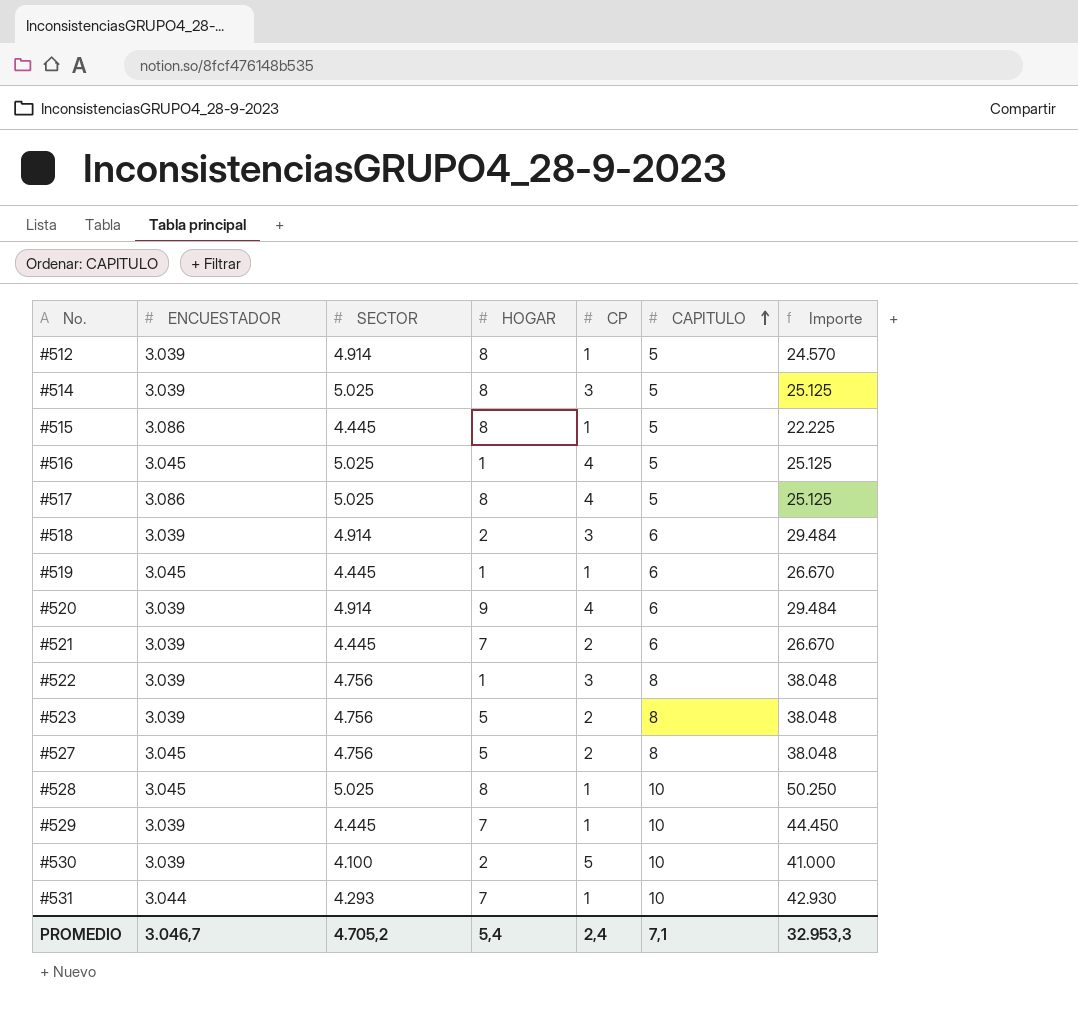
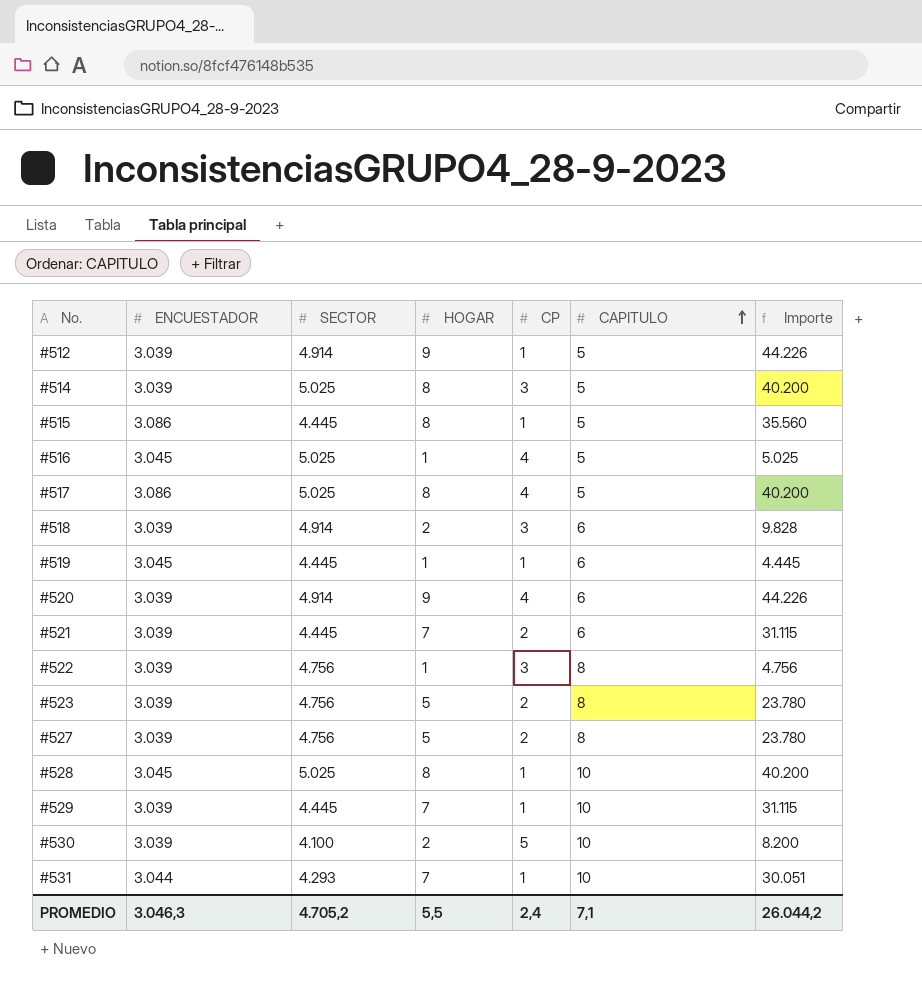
column Importe | formula: [SECTOR] * [CAPITULO] -> [SECTOR] * [HOGAR]
#512 | HOGAR: 8 -> 9
#527 | ENCUESTADOR: 3.045 -> 3.039
PROMEDIO | ENCUESTADOR: 3.046,7 -> 3.046,3
PROMEDIO | HOGAR: 5,4 -> 5,5
PROMEDIO | Importe: 32.953,3 -> 26.044,2

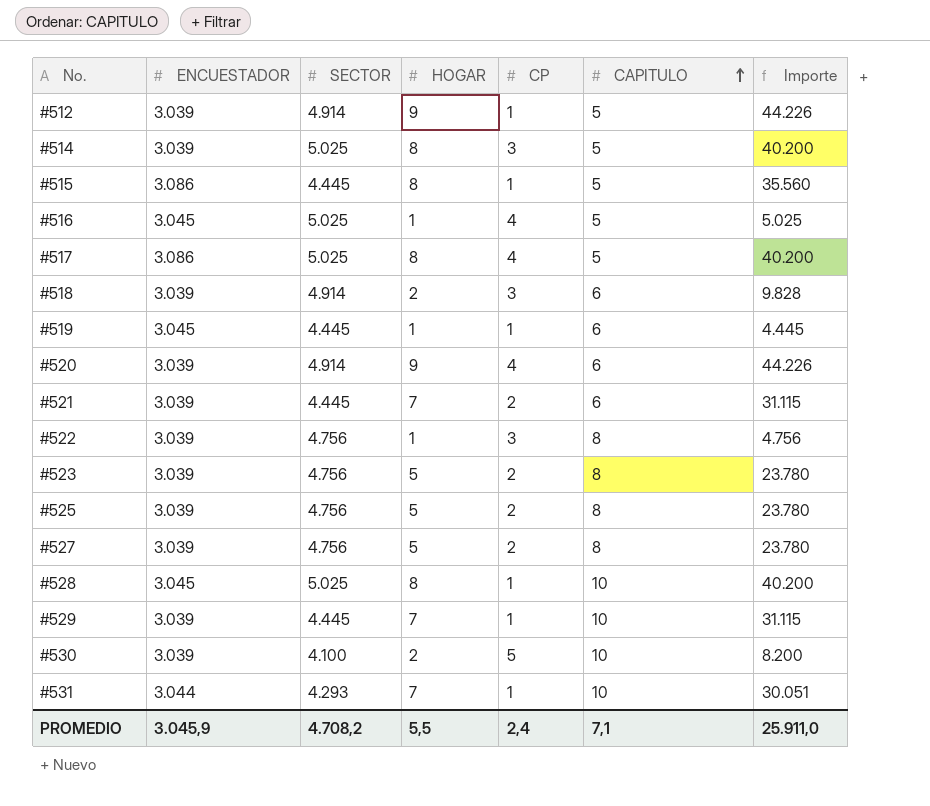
row #525: none -> 3.039 | 4.756 | 5 | 2 | 8 | 23.780
PROMEDIO | ENCUESTADOR: 3.046,3 -> 3.045,9
PROMEDIO | SECTOR: 4.705,2 -> 4.708,2
PROMEDIO | Importe: 26.044,2 -> 25.911,0

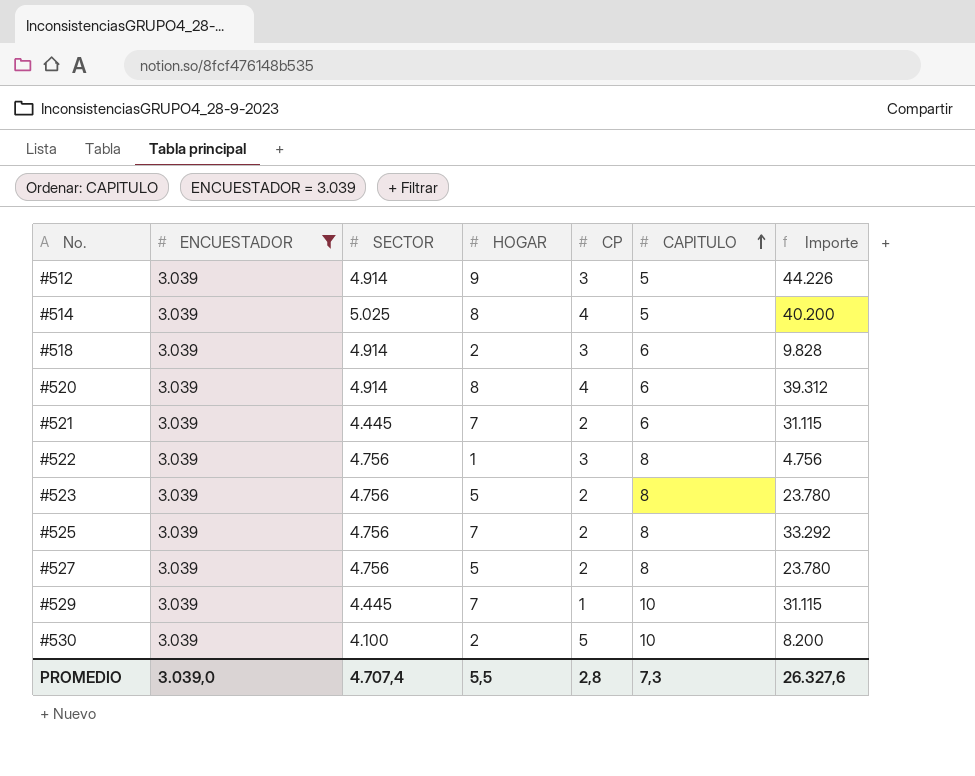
filter: none -> ENCUESTADOR = 3.039
#512 | CP: 1 -> 3
#514 | CP: 3 -> 4
#520 | HOGAR: 9 -> 8
#520 | Importe: 44.226 -> 39.312
#525 | HOGAR: 5 -> 7
#525 | Importe: 23.780 -> 33.292
PROMEDIO | ENCUESTADOR: 3.045,9 -> 3.039,0
PROMEDIO | SECTOR: 4.708,2 -> 4.707,4
PROMEDIO | CP: 2,4 -> 2,8
PROMEDIO | CAPITULO: 7,1 -> 7,3
PROMEDIO | Importe: 25.911,0 -> 26.327,6

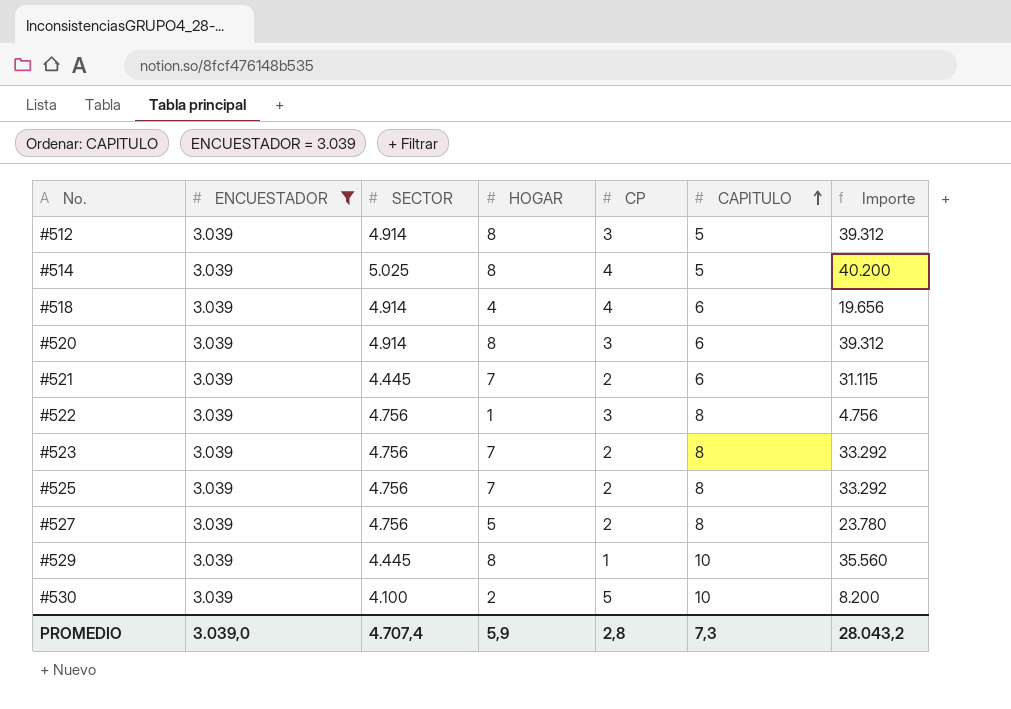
#512 | HOGAR: 9 -> 8
#512 | Importe: 44.226 -> 39.312
#518 | HOGAR: 2 -> 4
#518 | CP: 3 -> 4
#518 | Importe: 9.828 -> 19.656
#520 | CP: 4 -> 3
#523 | HOGAR: 5 -> 7
#523 | Importe: 23.780 -> 33.292
#529 | HOGAR: 7 -> 8
#529 | Importe: 31.115 -> 35.560
PROMEDIO | HOGAR: 5,5 -> 5,9
PROMEDIO | Importe: 26.327,6 -> 28.043,2

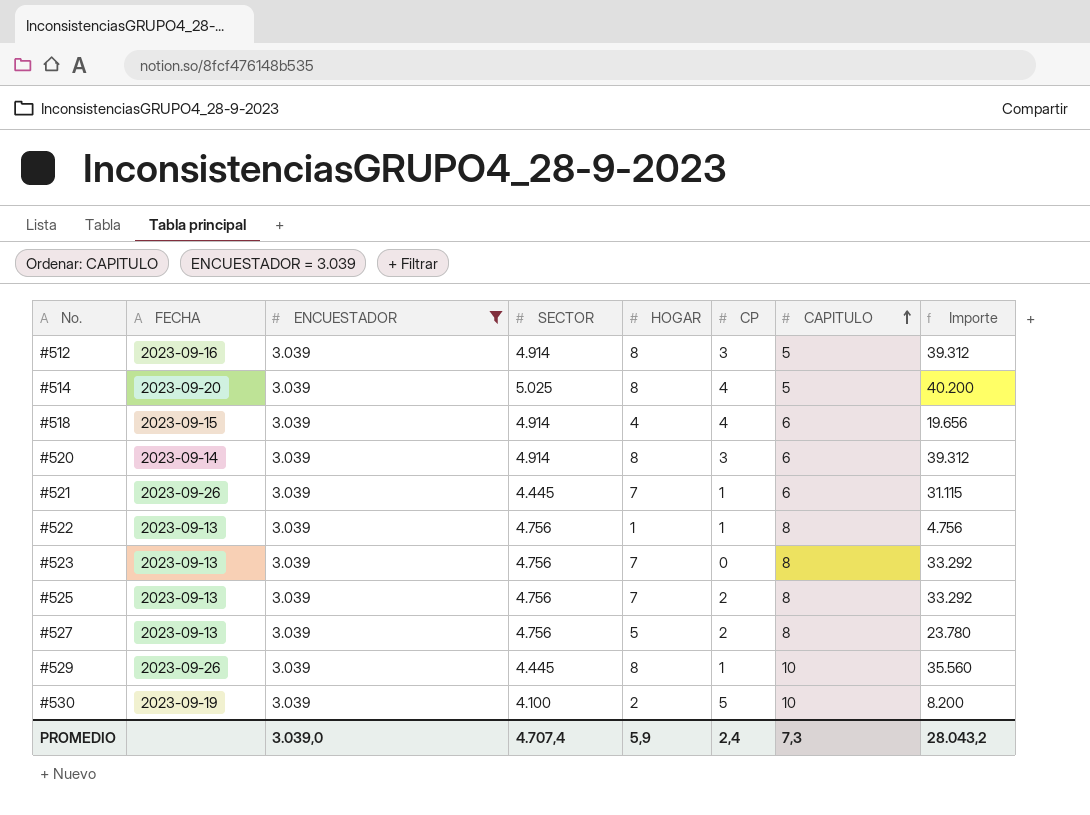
column FECHA | position: none -> 2
#521 | CP: 2 -> 1
#522 | CP: 3 -> 1
#523 | CP: 2 -> 0
PROMEDIO | CP: 2,8 -> 2,4

